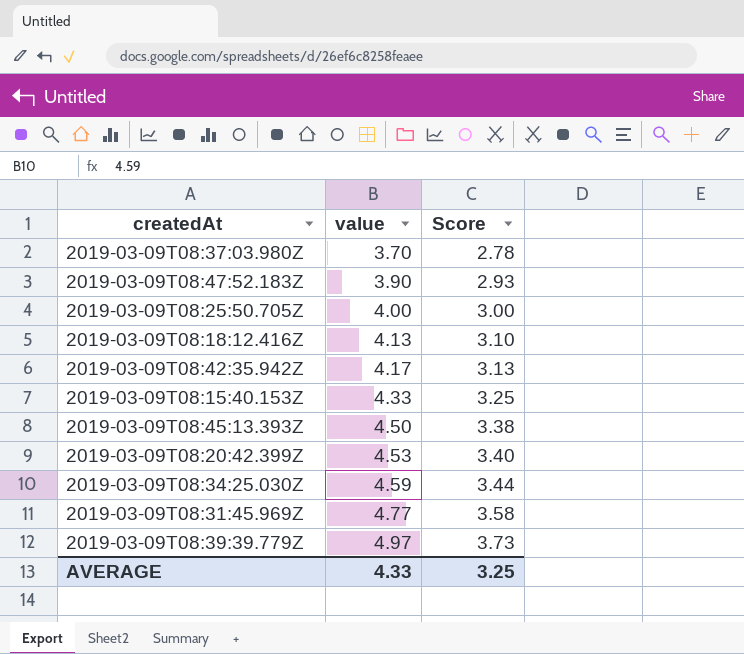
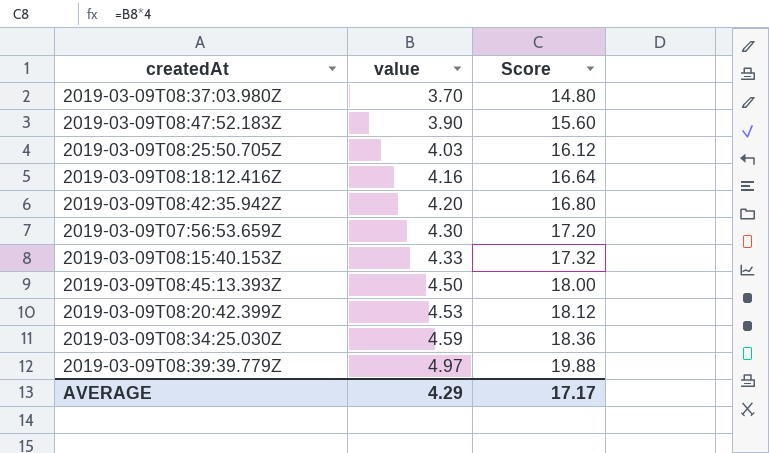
column Score | formula: [value] * 0.75 -> [value] * 4
row 2019-03-09T08:31:45.969Z: 4.77 | 3.58 -> none
2019-03-09T08:25:50.705Z | value: 4.00 -> 4.03
2019-03-09T08:18:12.416Z | value: 4.13 -> 4.16
2019-03-09T08:42:35.942Z | value: 4.17 -> 4.20
row 2019-03-09T07:56:53.659Z: none -> 4.30 | 17.20
AVERAGE | value: 4.33 -> 4.29
AVERAGE | Score: 3.25 -> 17.17

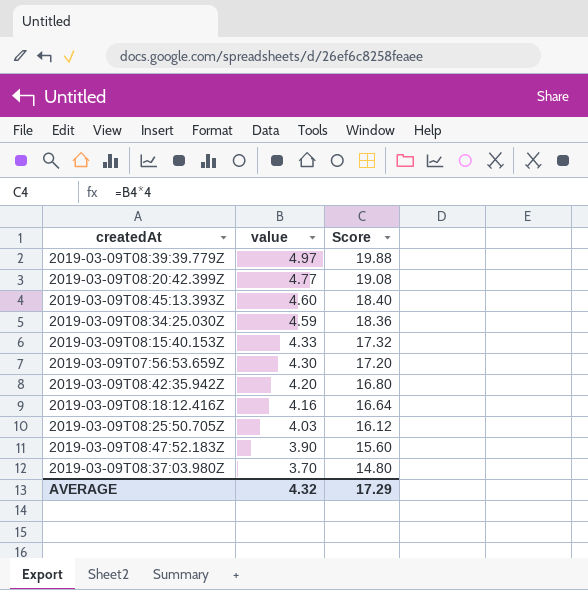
row order: value ascending -> value descending
2019-03-09T08:20:42.399Z | value: 4.53 -> 4.77
2019-03-09T08:20:42.399Z | Score: 18.12 -> 19.08
2019-03-09T08:45:13.393Z | value: 4.50 -> 4.60
2019-03-09T08:45:13.393Z | Score: 18.00 -> 18.40
AVERAGE | value: 4.29 -> 4.32
AVERAGE | Score: 17.17 -> 17.29

